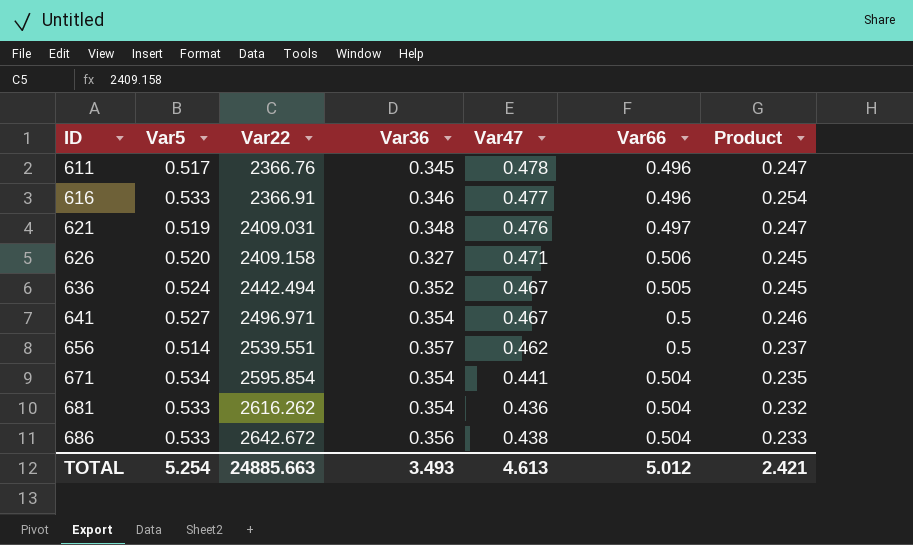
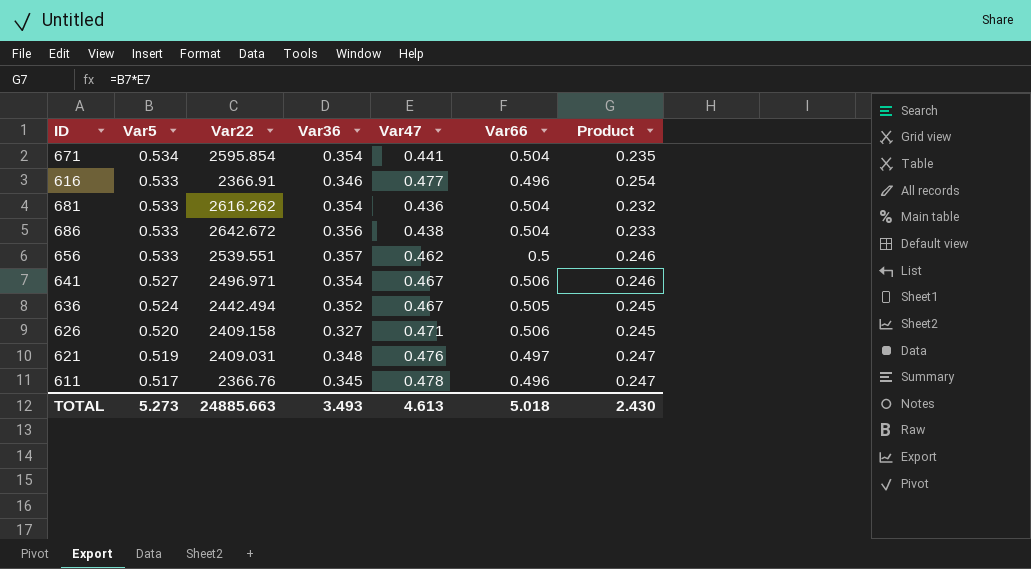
row order: ID ascending -> Var5 descending
656 | Var5: 0.514 -> 0.533
656 | Product: 0.237 -> 0.246
641 | Var66: 0.5 -> 0.506
TOTAL | Var5: 5.254 -> 5.273
TOTAL | Var66: 5.012 -> 5.018
TOTAL | Product: 2.421 -> 2.430

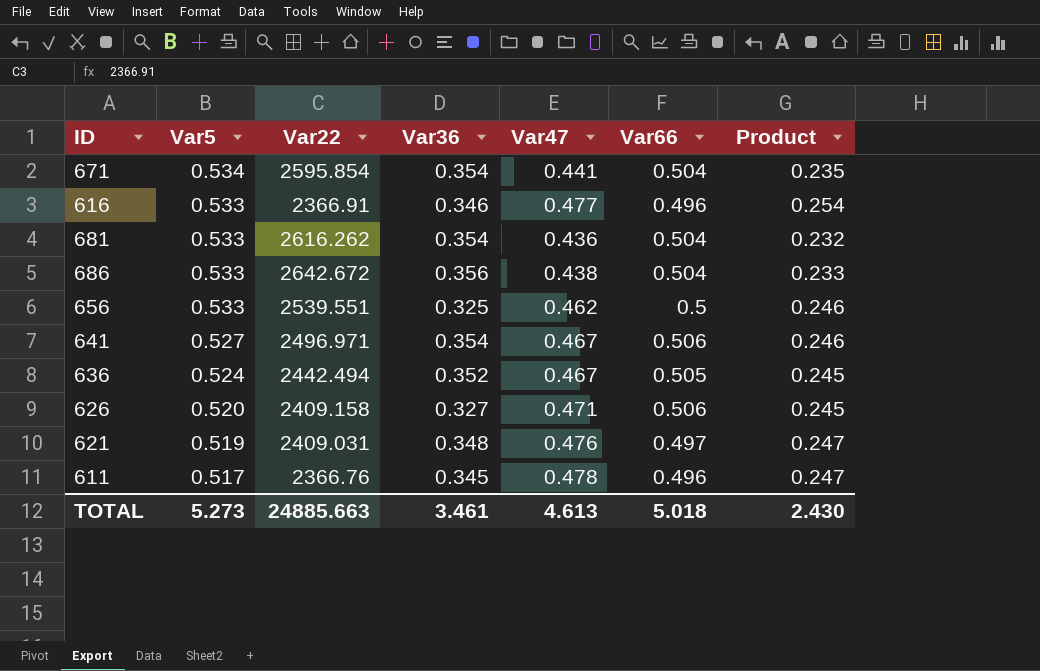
656 | Var36: 0.357 -> 0.325
TOTAL | Var36: 3.493 -> 3.461

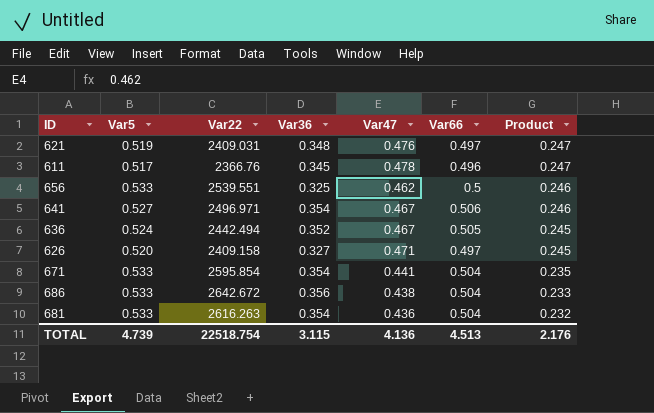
row order: Var5 descending -> Product descending
row 616: 0.533 | 2366.91 | 0.346 | 0.477 | 0.496 | 0.254 -> none
626 | Var66: 0.506 -> 0.497
671 | Var5: 0.534 -> 0.533
681 | Var22: 2616.262 -> 2616.263
TOTAL | Var5: 5.273 -> 4.739
TOTAL | Var22: 24885.663 -> 22518.754
TOTAL | Var36: 3.461 -> 3.115
TOTAL | Var47: 4.613 -> 4.136
TOTAL | Var66: 5.018 -> 4.513
TOTAL | Product: 2.430 -> 2.176

